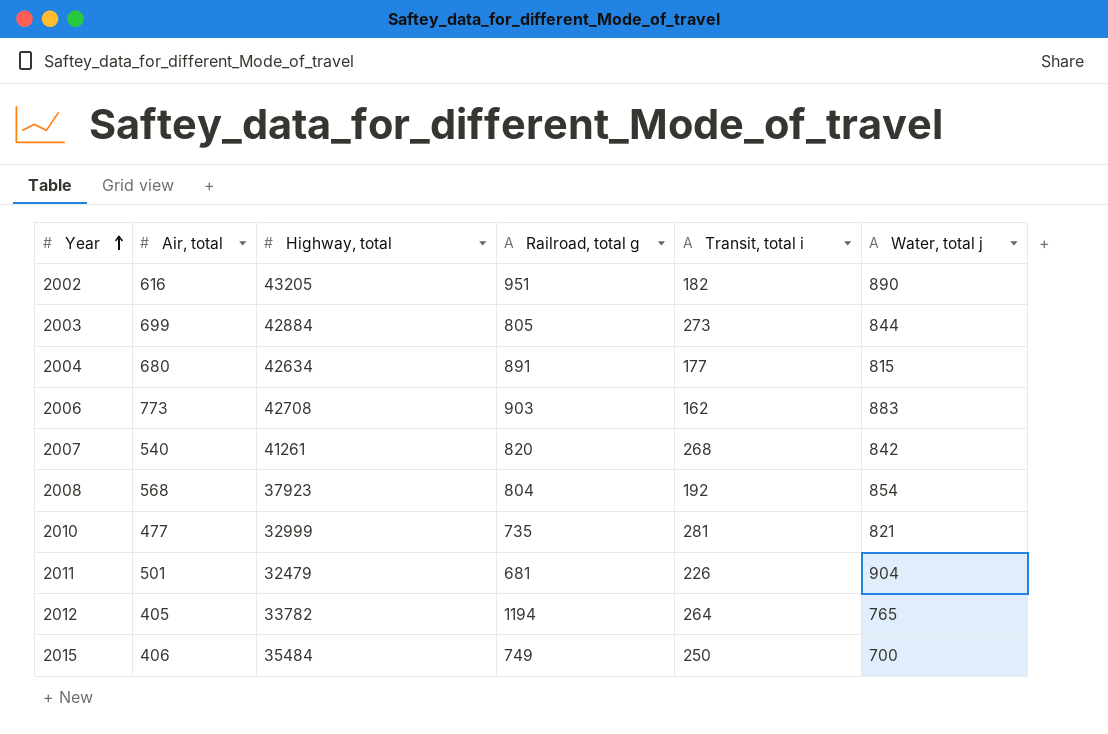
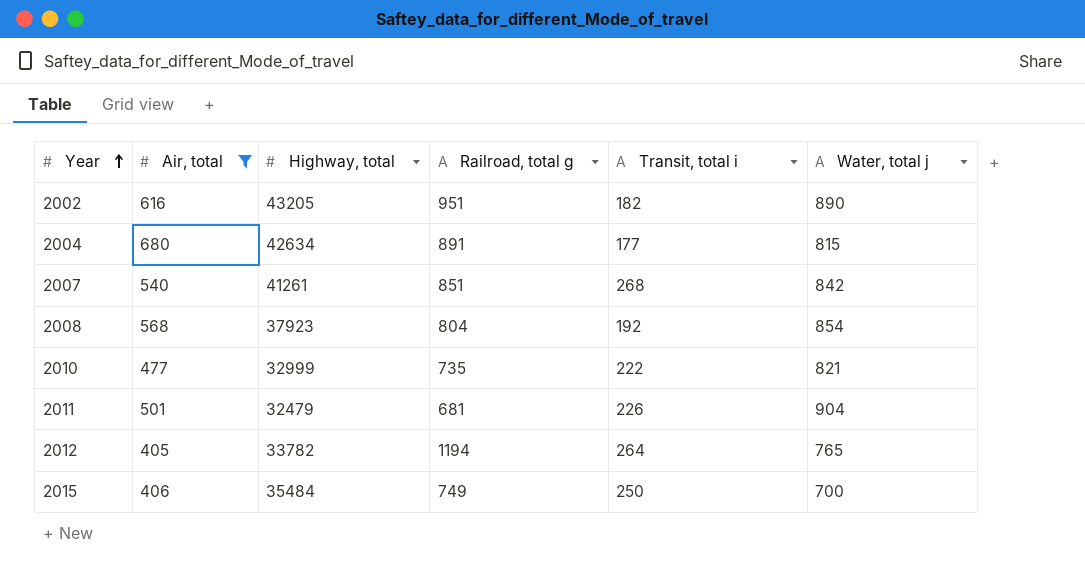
filter: none -> Air, total <= 680
2007 | Railroad, total g: 820 -> 851
2010 | Transit, total i: 281 -> 222

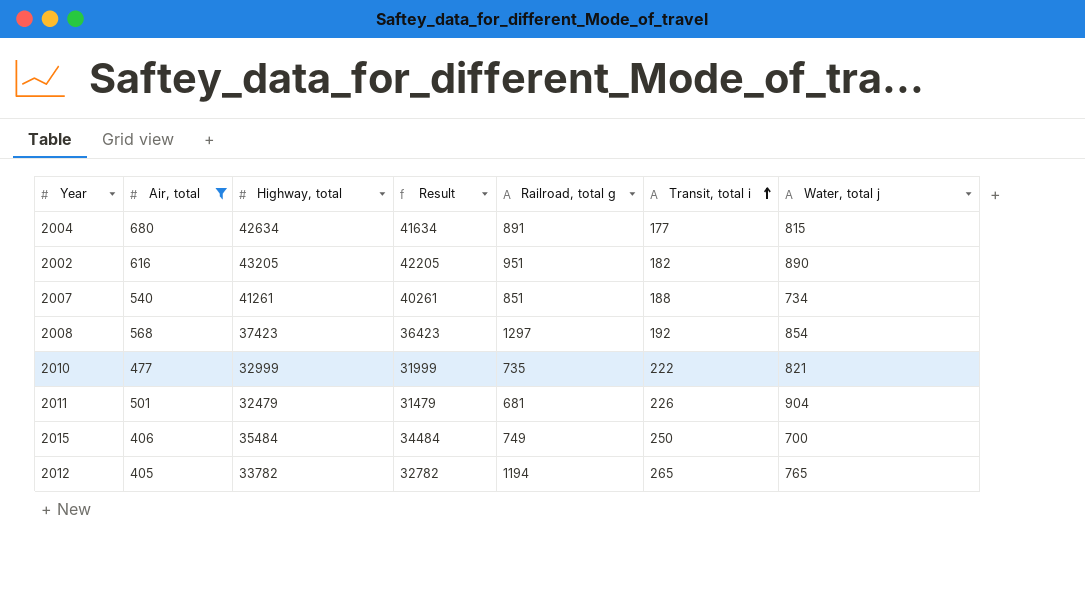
row order: Year ascending -> Transit, total i ascending
column Result | formula: none -> [Highway, total] - 1000
2007 | Transit, total i: 268 -> 188
2007 | Water, total j: 842 -> 734
2008 | Highway, total: 37923 -> 37423
2008 | Railroad, total g: 804 -> 1297
2012 | Transit, total i: 264 -> 265

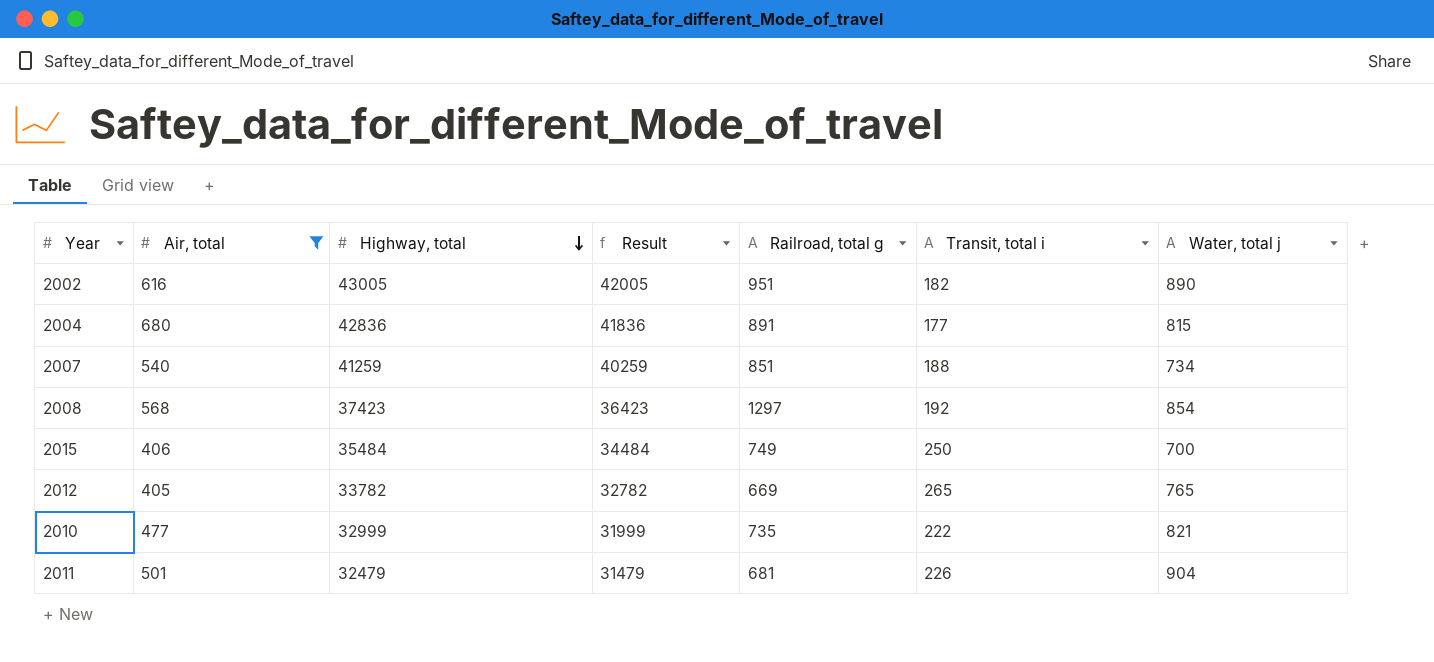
row order: Transit, total i ascending -> Highway, total descending
2002 | Highway, total: 43205 -> 43005
2002 | Result: 42205 -> 42005
2004 | Highway, total: 42634 -> 42836
2004 | Result: 41634 -> 41836
2007 | Highway, total: 41261 -> 41259
2007 | Result: 40261 -> 40259
2012 | Railroad, total g: 1194 -> 669

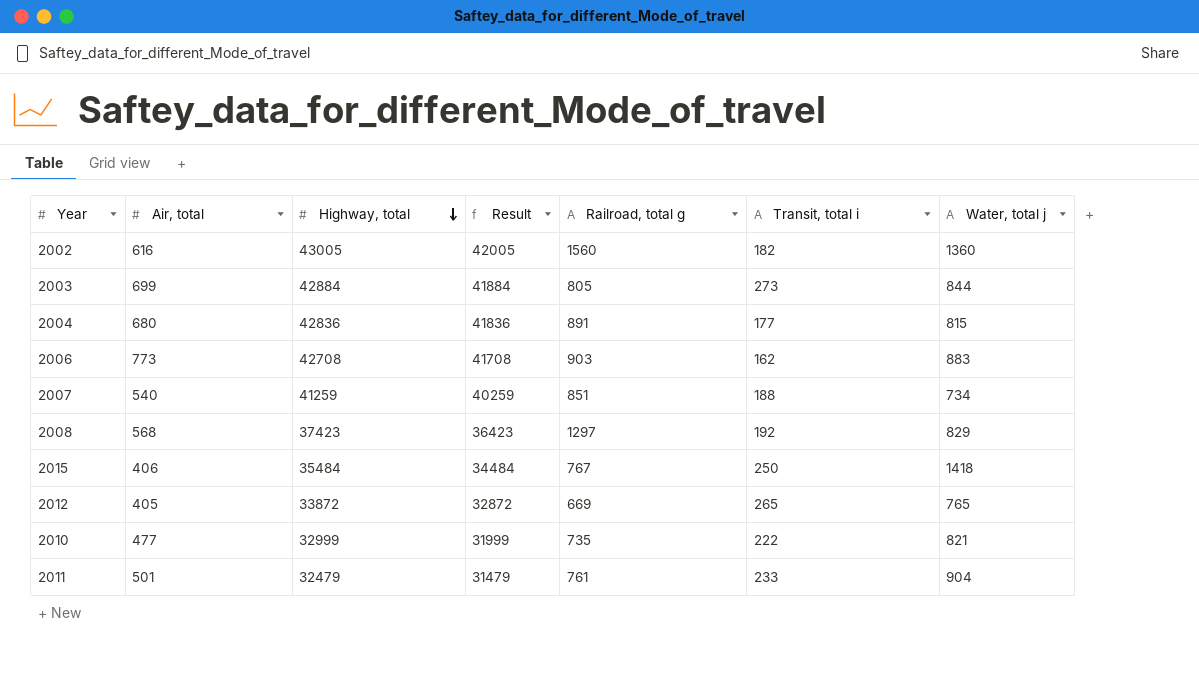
filter: Air, total <= 680 -> none
2002 | Railroad, total g: 951 -> 1560
2002 | Water, total j: 890 -> 1360
2008 | Water, total j: 854 -> 829
2015 | Railroad, total g: 749 -> 767
2015 | Water, total j: 700 -> 1418
2012 | Highway, total: 33782 -> 33872
2012 | Result: 32782 -> 32872
2011 | Railroad, total g: 681 -> 761
2011 | Transit, total i: 226 -> 233

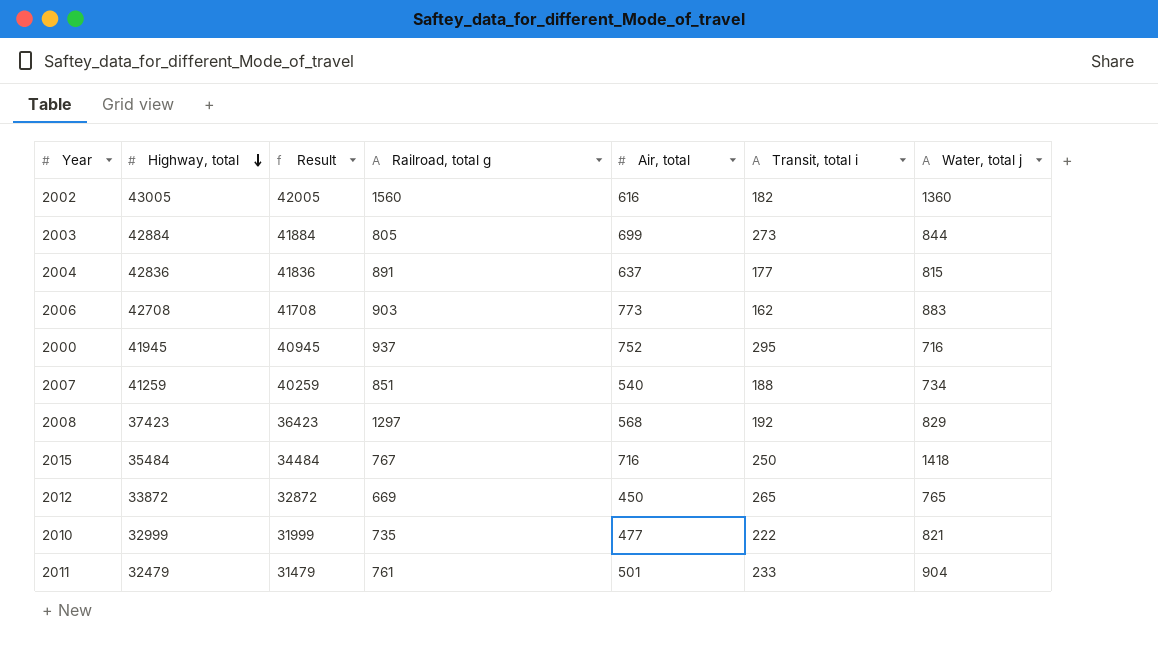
column Air, total | position: 2 -> 5
2004 | Air, total: 680 -> 637
row 2000: none -> 41945 | 40945 | 937 | 752 | 295 | 716
2015 | Air, total: 406 -> 716
2012 | Air, total: 405 -> 450

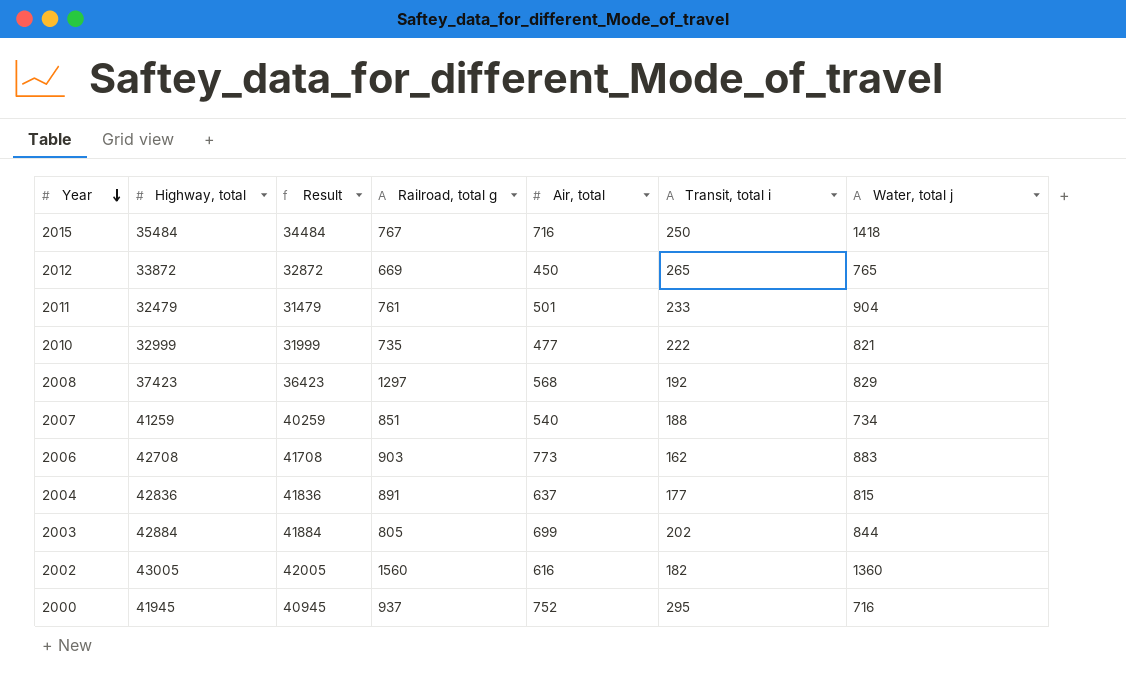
row order: Highway, total descending -> Year descending
2003 | Transit, total i: 273 -> 202

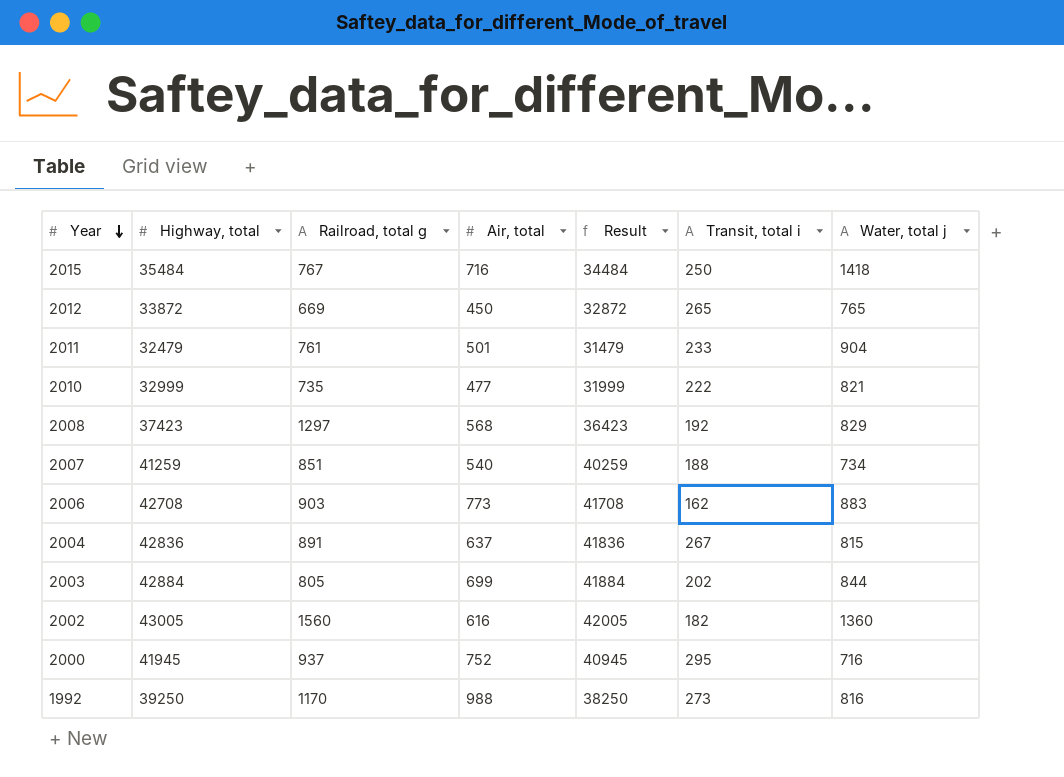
column Result | position: 3 -> 5
2004 | Transit, total i: 177 -> 267
row 1992: none -> 39250 | 1170 | 988 | 38250 | 273 | 816

